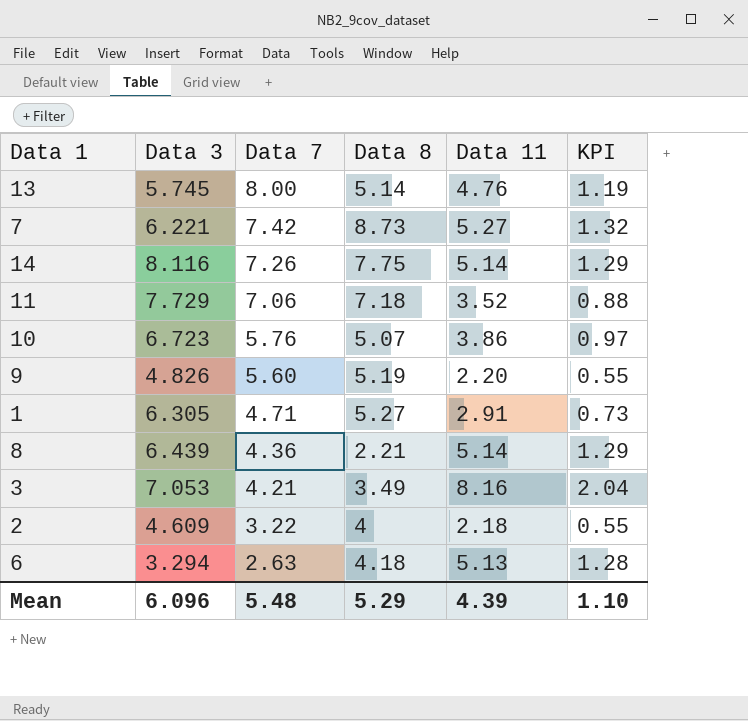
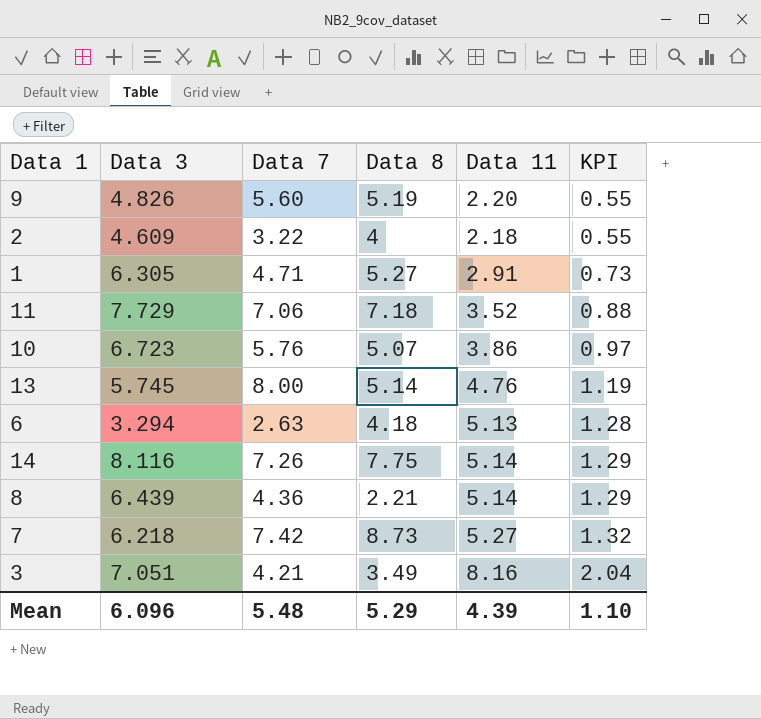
row order: Data 7 descending -> KPI ascending
7 | Data 3: 6.221 -> 6.218
3 | Data 3: 7.053 -> 7.051

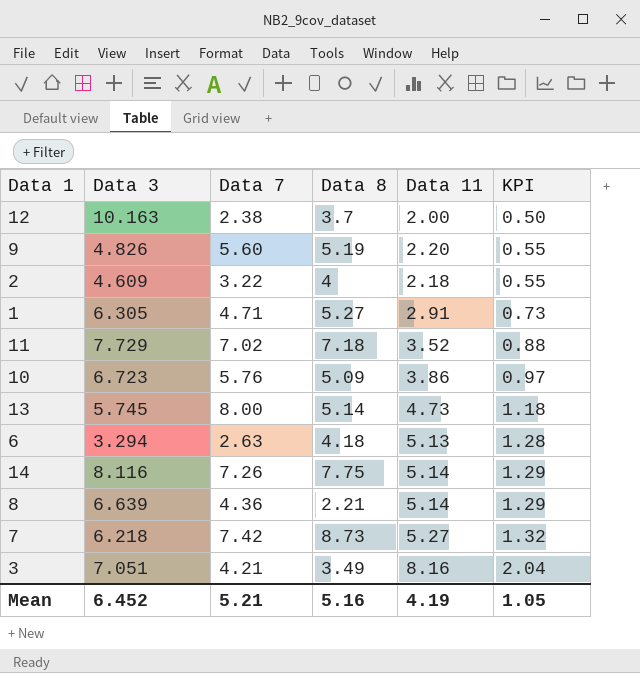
row 12: none -> 10.163 | 2.38 | 3.7 | 2.00 | 0.50
11 | Data 7: 7.06 -> 7.02
10 | Data 8: 5.07 -> 5.09
13 | Data 11: 4.76 -> 4.73
13 | KPI: 1.19 -> 1.18
8 | Data 3: 6.439 -> 6.639
Mean | Data 3: 6.096 -> 6.452
Mean | Data 7: 5.48 -> 5.21
Mean | Data 8: 5.29 -> 5.16
Mean | Data 11: 4.39 -> 4.19
Mean | KPI: 1.10 -> 1.05

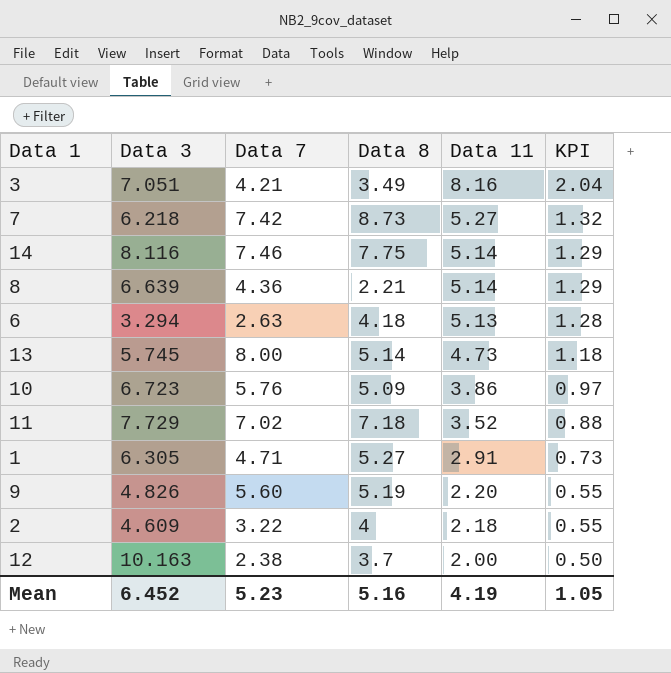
row order: KPI ascending -> Data 11 descending
14 | Data 7: 7.26 -> 7.46
Mean | Data 7: 5.21 -> 5.23

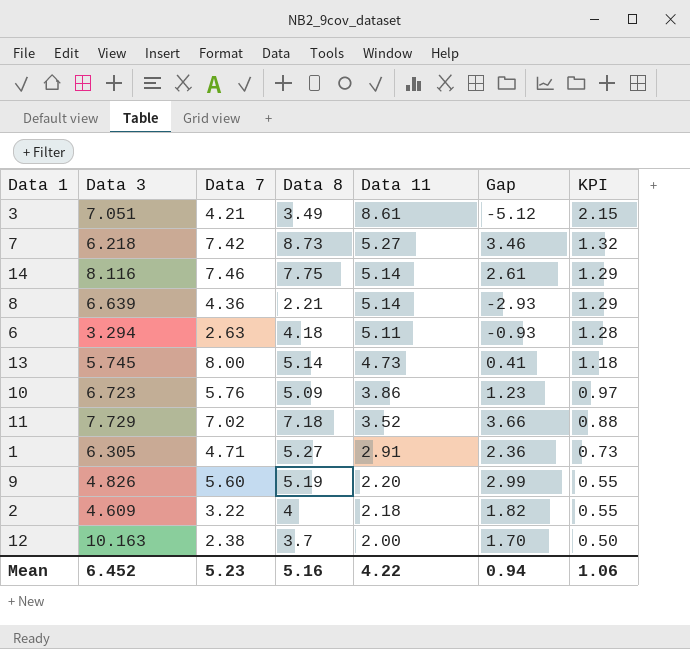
column Gap | formula: none -> [Data 8] - [Data 11]
3 | Data 11: 8.16 -> 8.61
3 | KPI: 2.04 -> 2.15
6 | Data 11: 5.13 -> 5.11
Mean | Data 11: 4.19 -> 4.22
Mean | KPI: 1.05 -> 1.06

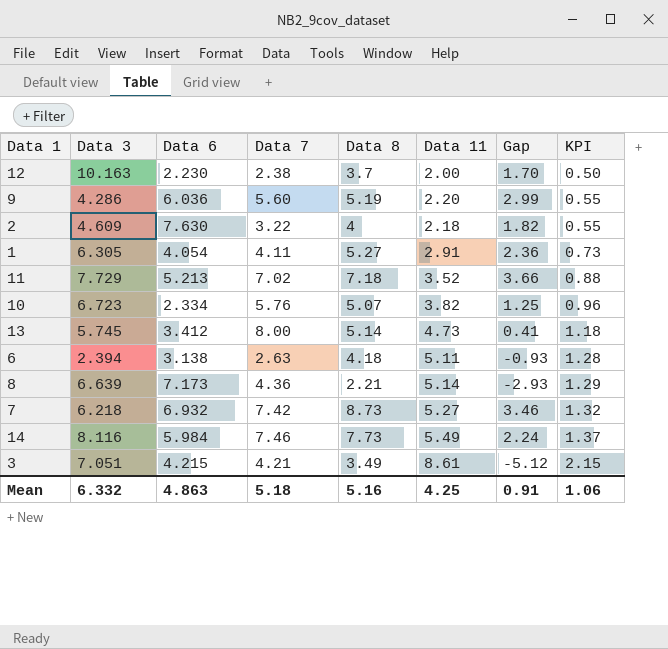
row order: Data 11 descending -> KPI ascending
column Data 6 | position: none -> 3
9 | Data 3: 4.826 -> 4.286
1 | Data 7: 4.71 -> 4.11
10 | Data 8: 5.09 -> 5.07
10 | Data 11: 3.86 -> 3.82
10 | Gap: 1.23 -> 1.25
10 | KPI: 0.97 -> 0.96
6 | Data 3: 3.294 -> 2.394
14 | Data 8: 7.75 -> 7.73
14 | Data 11: 5.14 -> 5.49
14 | Gap: 2.61 -> 2.24
14 | KPI: 1.29 -> 1.37
Mean | Data 3: 6.452 -> 6.332
Mean | Data 7: 5.23 -> 5.18
Mean | Data 11: 4.22 -> 4.25
Mean | Gap: 0.94 -> 0.91

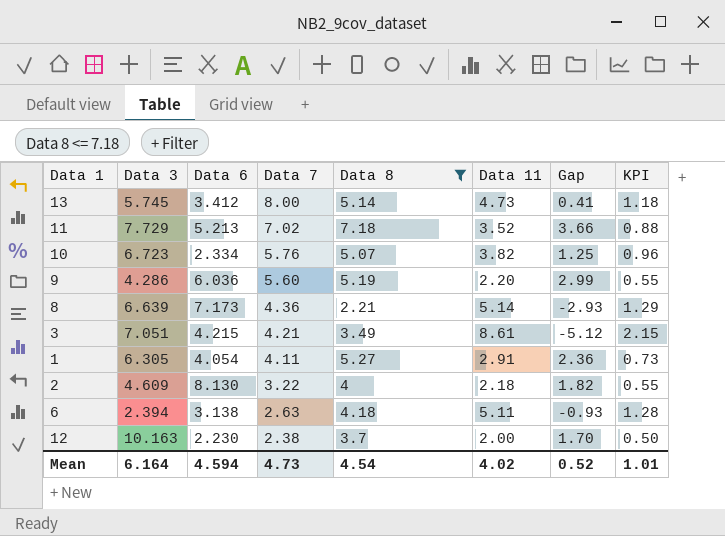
filter: none -> Data 8 <= 7.18
row order: KPI ascending -> Data 7 descending
2 | Data 6: 7.630 -> 8.130
Mean | Data 3: 6.332 -> 6.164
Mean | Data 6: 4.863 -> 4.594
Mean | Data 7: 5.18 -> 4.73
Mean | Data 8: 5.16 -> 4.54
Mean | Data 11: 4.25 -> 4.02
Mean | Gap: 0.91 -> 0.52
Mean | KPI: 1.06 -> 1.01

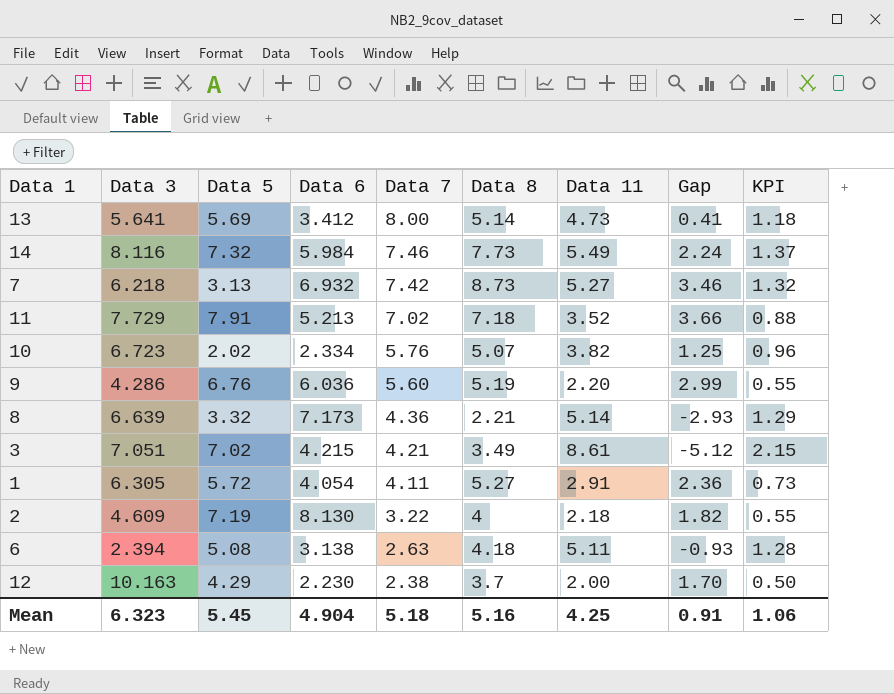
filter: Data 8 <= 7.18 -> none
column Data 5 | position: none -> 3
13 | Data 3: 5.745 -> 5.641
Mean | Data 3: 6.164 -> 6.323
Mean | Data 6: 4.594 -> 4.904
Mean | Data 7: 4.73 -> 5.18
Mean | Data 8: 4.54 -> 5.16
Mean | Data 11: 4.02 -> 4.25
Mean | Gap: 0.52 -> 0.91
Mean | KPI: 1.01 -> 1.06

